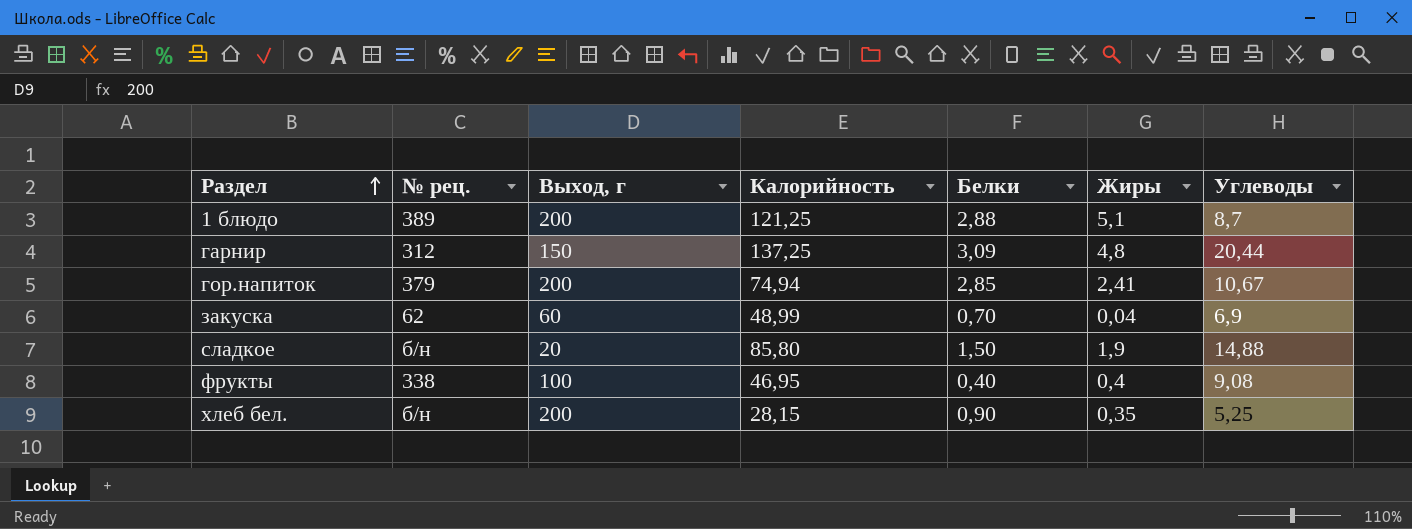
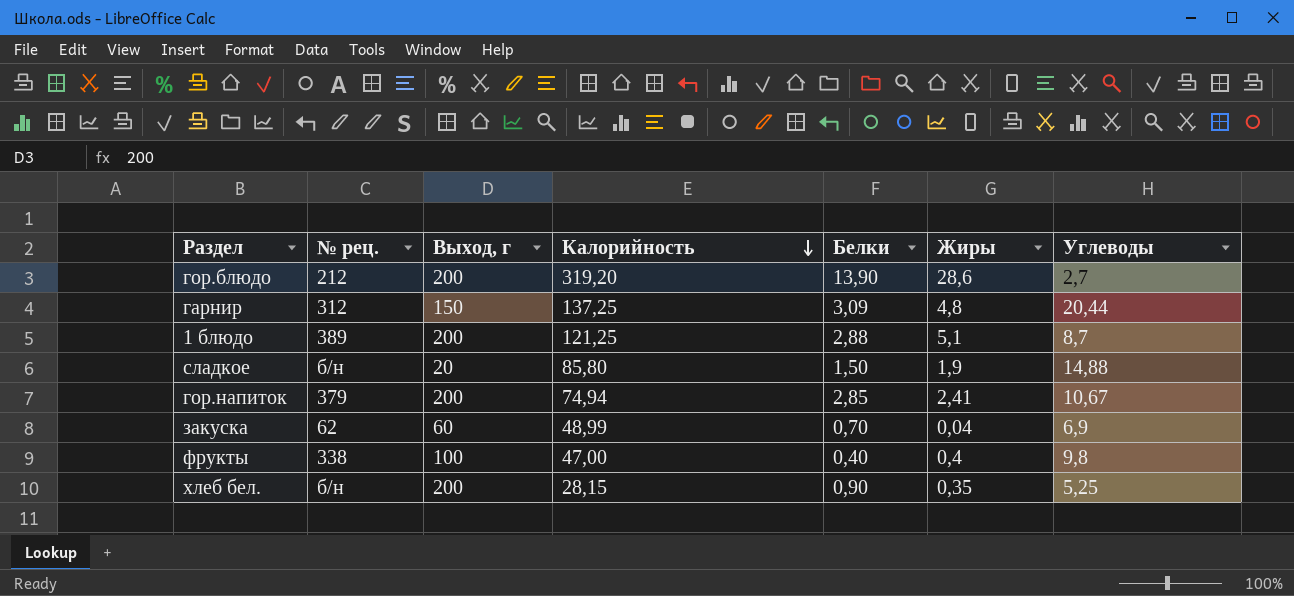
row order: Раздел ascending -> Калорийность descending
row гор.блюдо: none -> 212 | 200 | 319,20 | 13,90 | 28,6 | 2,7
фрукты | Калорийность: 46,95 -> 47,00
фрукты | Углеводы: 9,08 -> 9,8

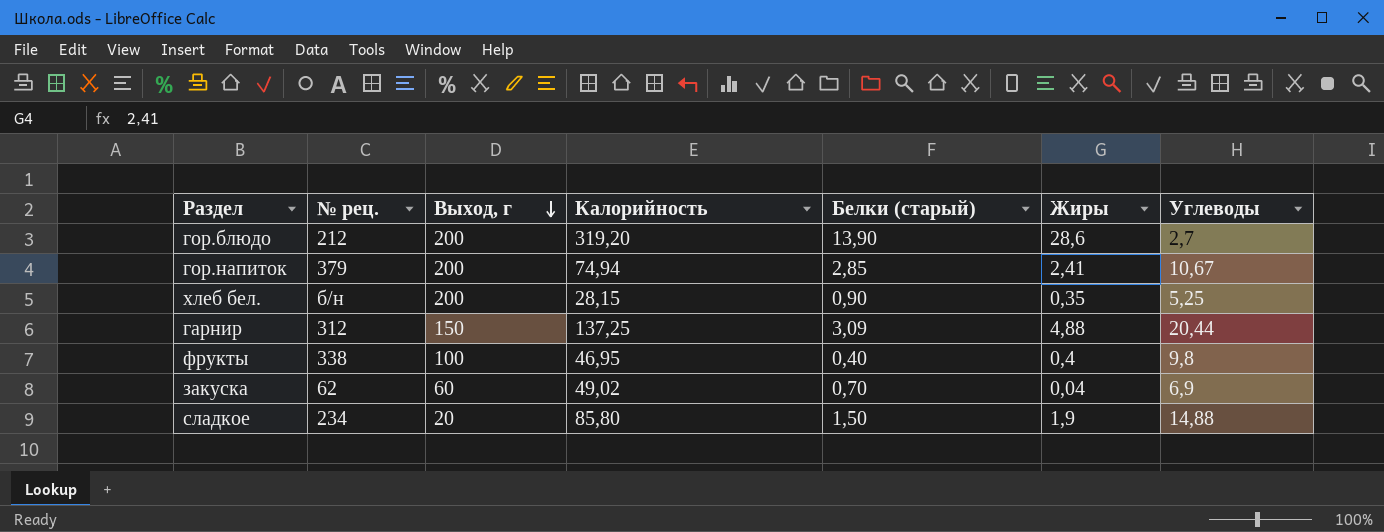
row order: Калорийность descending -> Выход, г descending
column name: Белки -> Белки (старый)
row 1 блюдо: 389 | 200 | 121,25 | 2,88 | 5,1 | 8,7 -> none
гарнир | Жиры: 4,8 -> 4,88
фрукты | Калорийность: 47,00 -> 46,95
закуска | Калорийность: 48,99 -> 49,02
сладкое | № рец.: б/н -> 234

